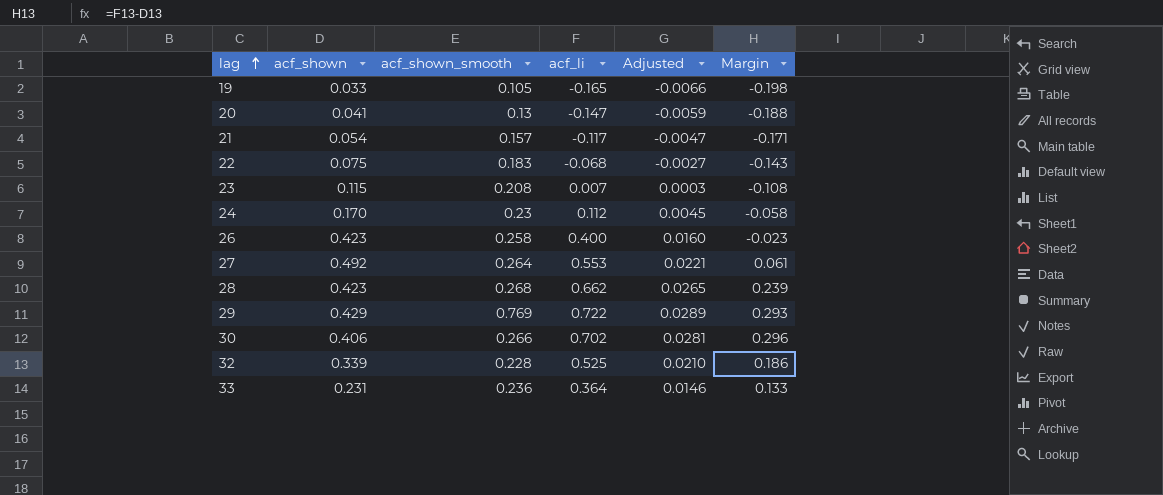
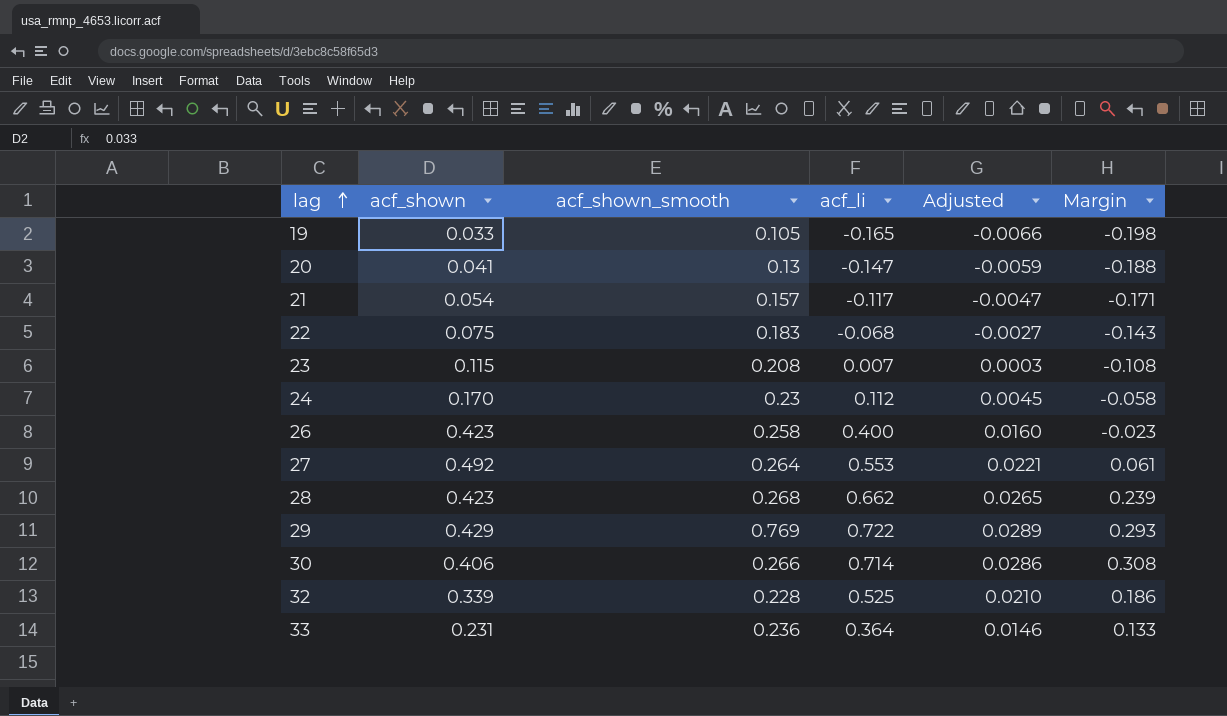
30 | acf_li: 0.702 -> 0.714
30 | Adjusted: 0.0281 -> 0.0286
30 | Margin: 0.296 -> 0.308

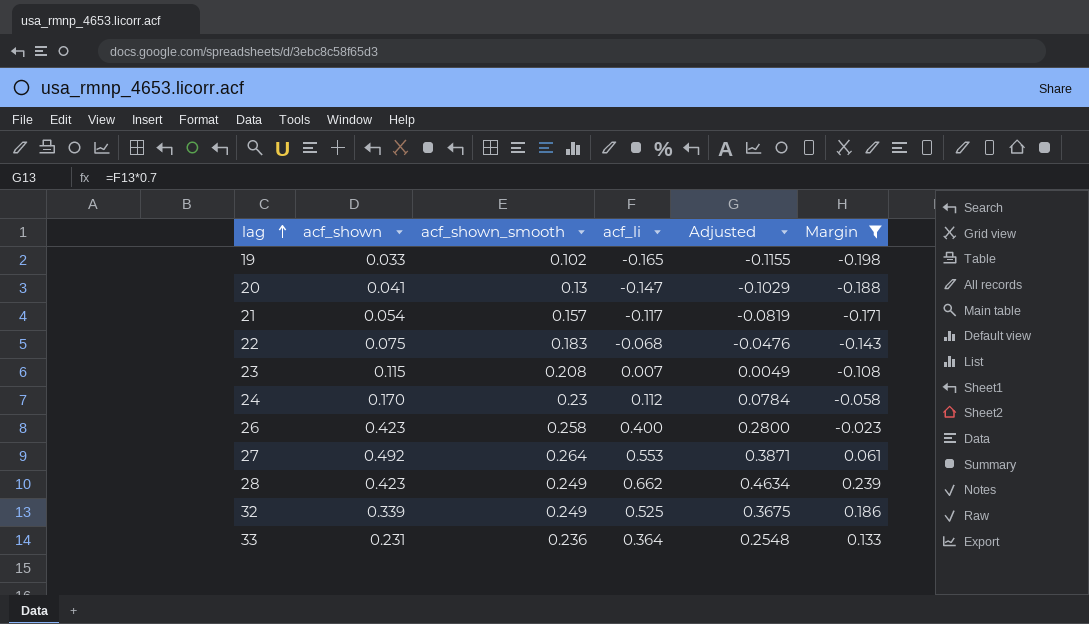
filter: none -> Margin <= 0.239
column Adjusted | formula: [acf_li] * 0.04 -> [acf_li] * 0.7
19 | acf_shown_smooth: 0.105 -> 0.102
28 | acf_shown_smooth: 0.268 -> 0.249
32 | acf_shown_smooth: 0.228 -> 0.249

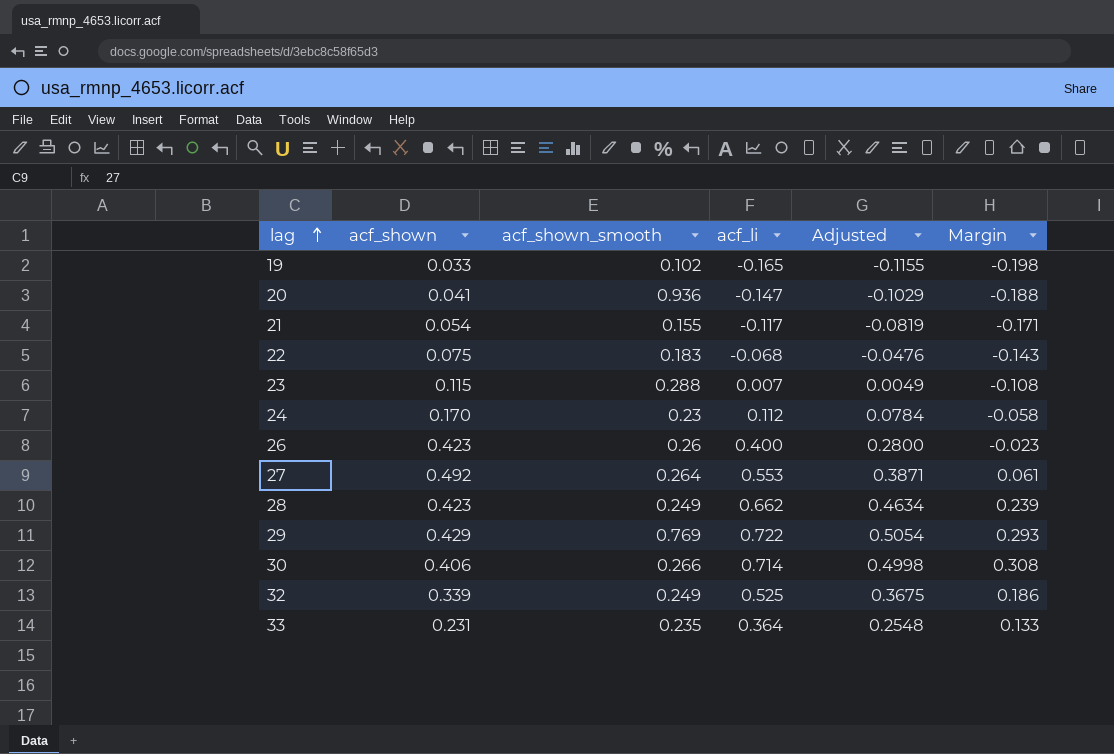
filter: Margin <= 0.239 -> none
20 | acf_shown_smooth: 0.13 -> 0.936
21 | acf_shown_smooth: 0.157 -> 0.155
23 | acf_shown_smooth: 0.208 -> 0.288
26 | acf_shown_smooth: 0.258 -> 0.26
33 | acf_shown_smooth: 0.236 -> 0.235

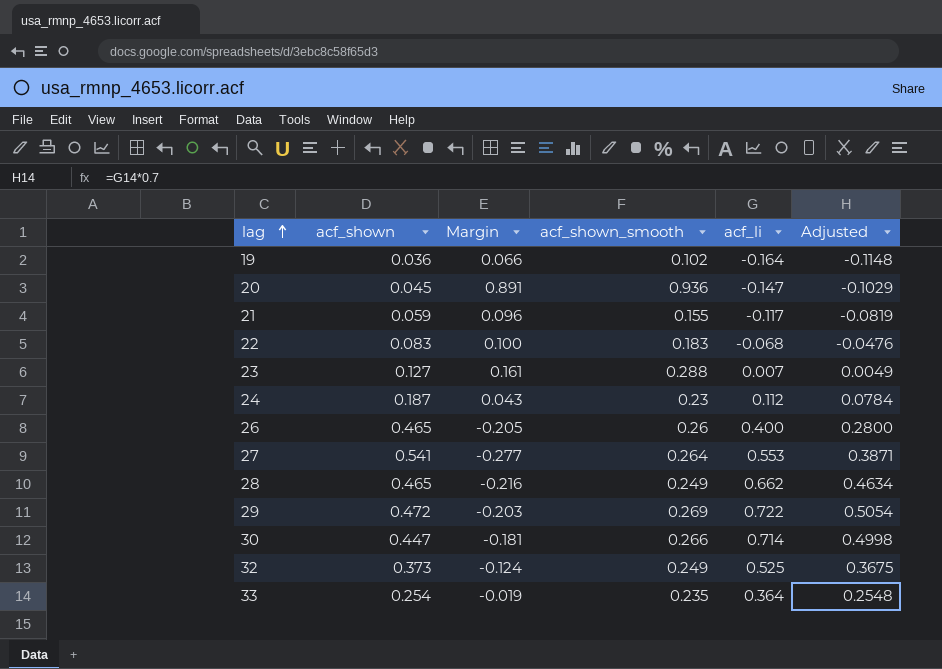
column Margin | formula: [acf_li] - [acf_shown] -> [acf_shown_smooth] - [acf_shown]
column Margin | position: 6 -> 3
19 | acf_shown: 0.033 -> 0.036
19 | acf_li: -0.165 -> -0.164
19 | Adjusted: -0.1155 -> -0.1148
20 | acf_shown: 0.041 -> 0.045
21 | acf_shown: 0.054 -> 0.059
22 | acf_shown: 0.075 -> 0.083
23 | acf_shown: 0.115 -> 0.127
24 | acf_shown: 0.170 -> 0.187
26 | acf_shown: 0.423 -> 0.465
27 | acf_shown: 0.492 -> 0.541
28 | acf_shown: 0.423 -> 0.465
29 | acf_shown: 0.429 -> 0.472
29 | acf_shown_smooth: 0.769 -> 0.269
30 | acf_shown: 0.406 -> 0.447
32 | acf_shown: 0.339 -> 0.373
33 | acf_shown: 0.231 -> 0.254

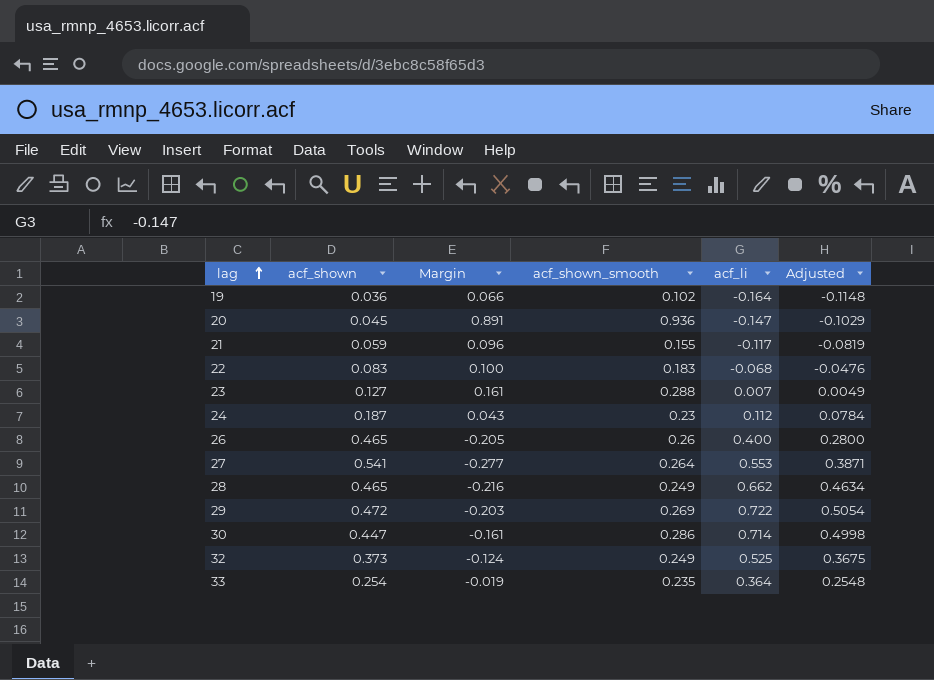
30 | Margin: -0.181 -> -0.161
30 | acf_shown_smooth: 0.266 -> 0.286

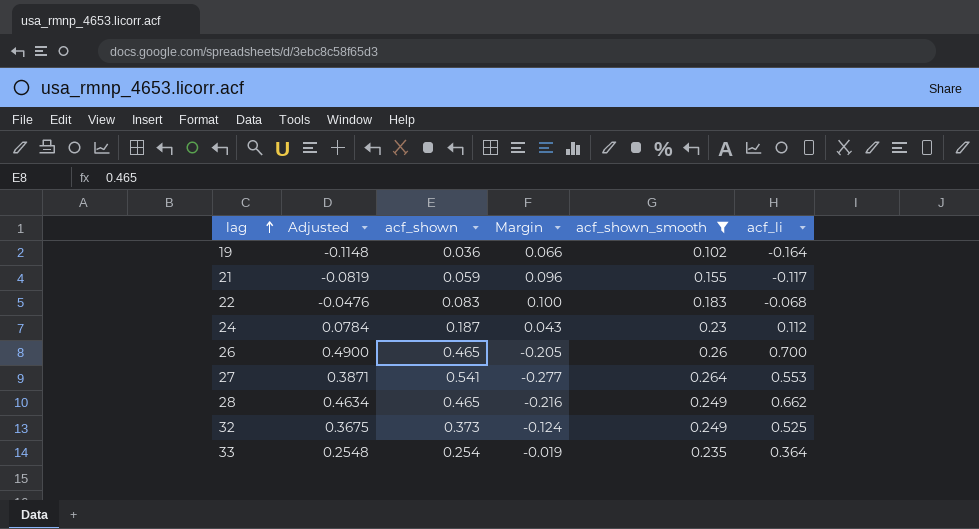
filter: none -> acf_shown_smooth <= 0.264
column Adjusted | position: 6 -> 2
26 | Adjusted: 0.2800 -> 0.4900
26 | acf_li: 0.400 -> 0.700

